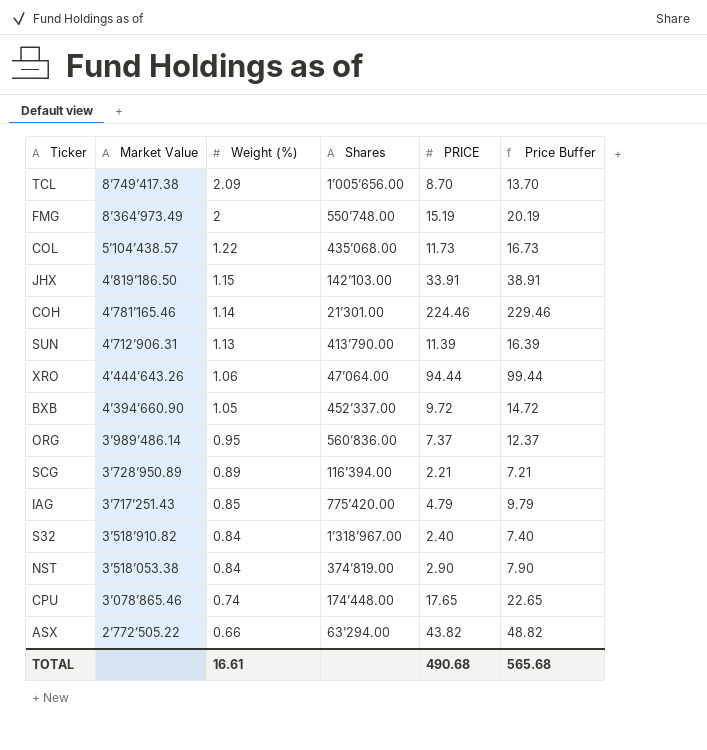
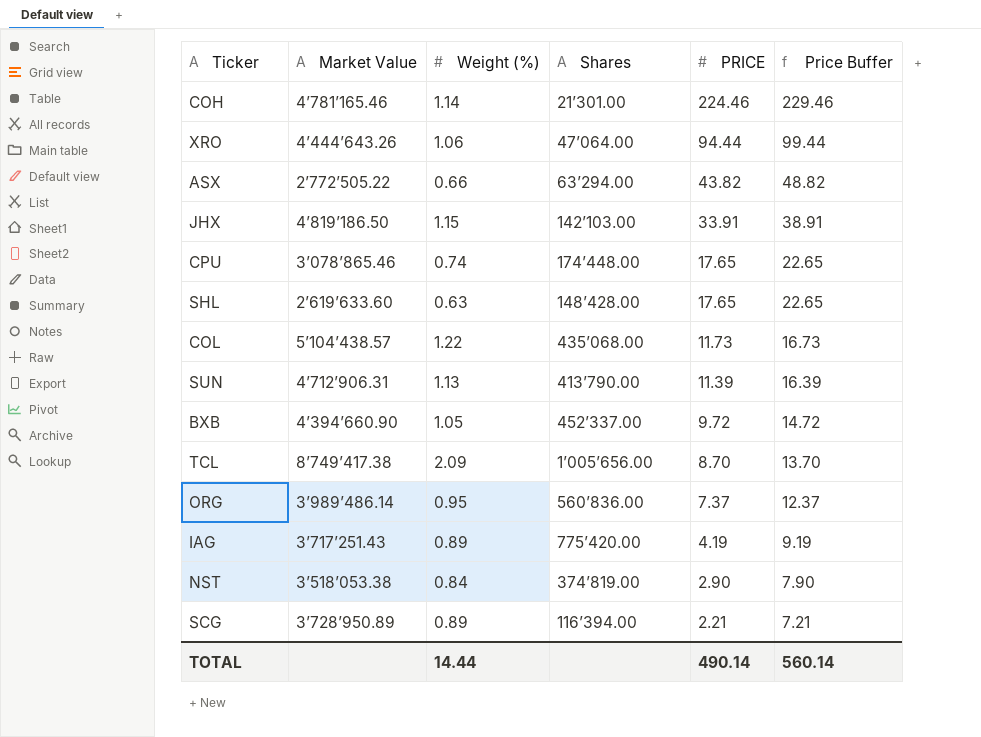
row order: Market Value descending -> PRICE descending
row FMG: 8’364’973.49 | 2 | 550’748.00 | 15.19 | 20.19 -> none
row S32: 3’518’910.82 | 0.84 | 1’318’967.00 | 2.40 | 7.40 -> none
row SHL: none -> 2’619’633.60 | 0.63 | 148’428.00 | 17.65 | 22.65
IAG | Weight (%): 0.85 -> 0.89
IAG | PRICE: 4.79 -> 4.19
IAG | Price Buffer: 9.79 -> 9.19
TOTAL | Weight (%): 16.61 -> 14.44
TOTAL | PRICE: 490.68 -> 490.14
TOTAL | Price Buffer: 565.68 -> 560.14

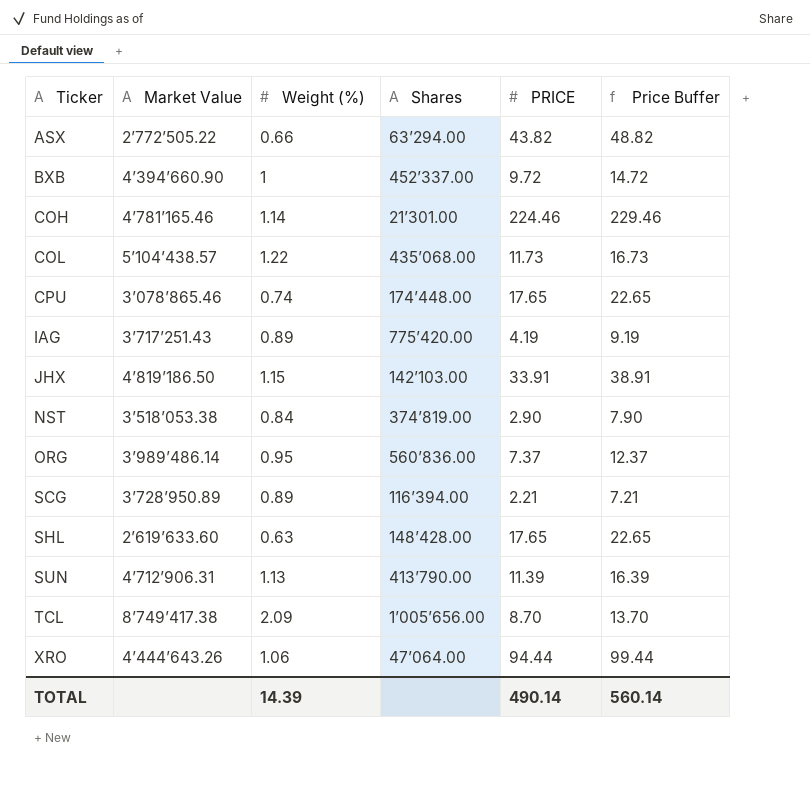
row order: PRICE descending -> Ticker ascending
BXB | Weight (%): 1.05 -> 1
TOTAL | Weight (%): 14.44 -> 14.39

